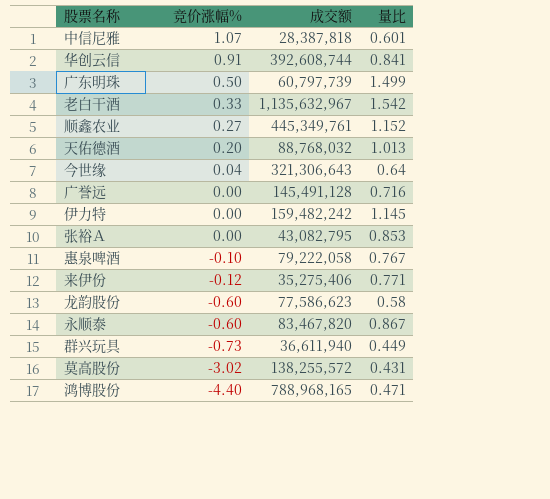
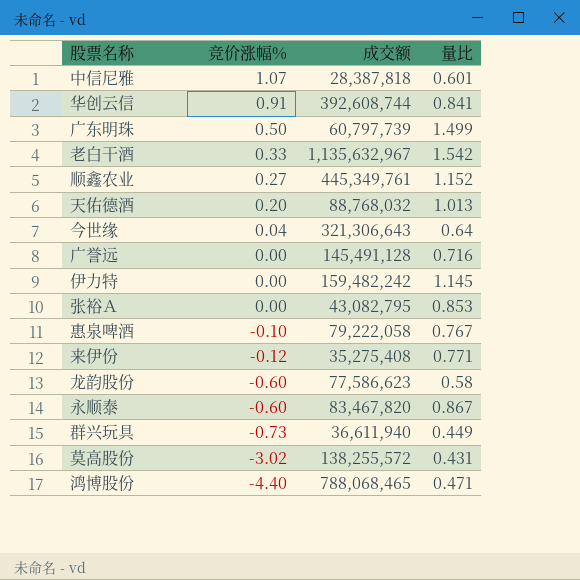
来伊份 | 成交额: 35,275,406 -> 35,275,408
鸿博股份 | 成交额: 788,968,165 -> 788,068,465

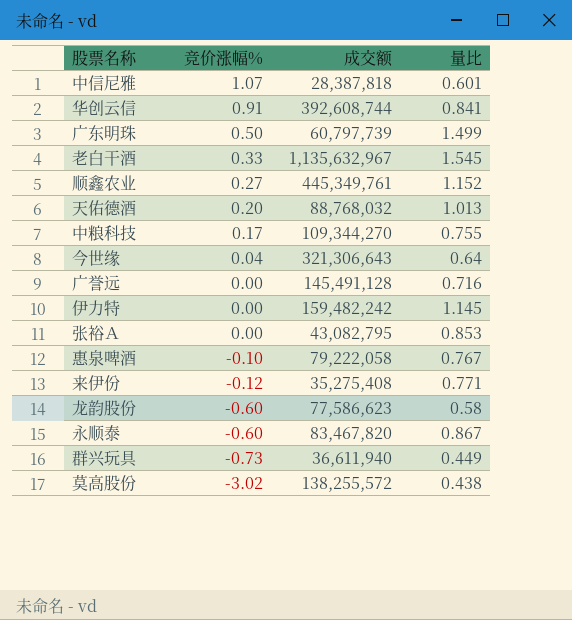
row 鸿博股份: -4.40 | 788,068,465 | 0.471 -> none
老白干酒 | 量比: 1.542 -> 1.545
row 中粮科技: none -> 0.17 | 109,344,270 | 0.755
莫高股份 | 量比: 0.431 -> 0.438

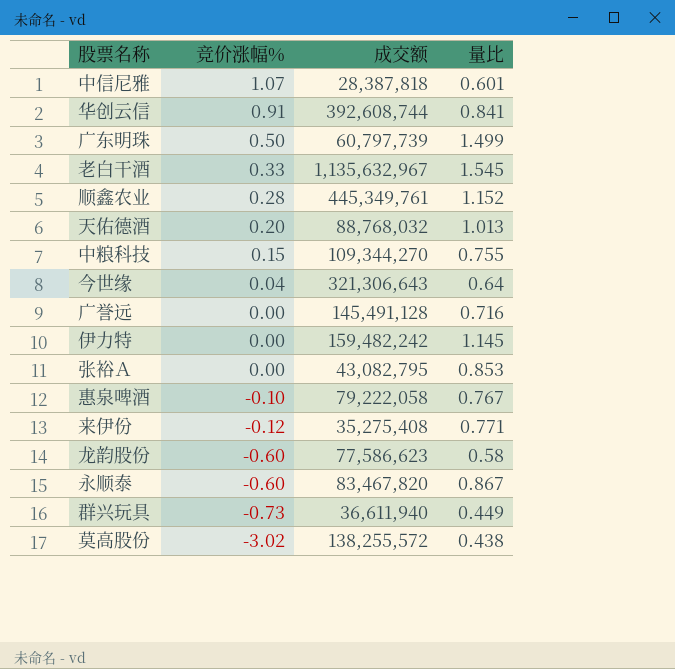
顺鑫农业 | 竞价涨幅%: 0.27 -> 0.28
中粮科技 | 竞价涨幅%: 0.17 -> 0.15

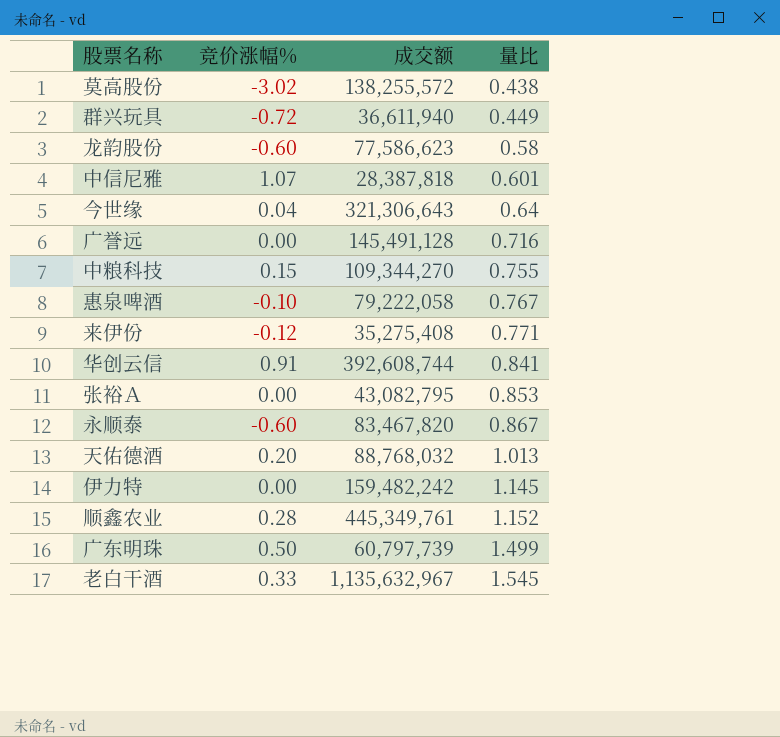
row order: 竞价涨幅% descending -> 量比 ascending
群兴玩具 | 竞价涨幅%: -0.73 -> -0.72

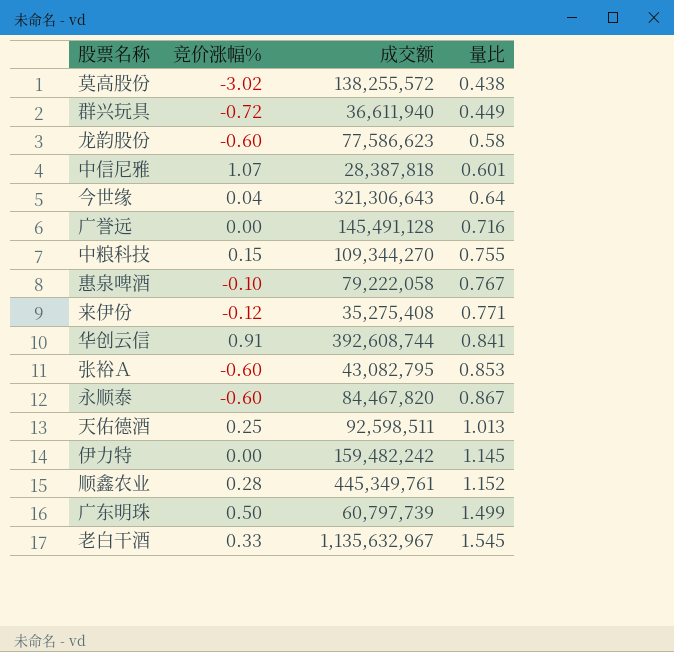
张裕Ａ | 竞价涨幅%: 0.00 -> -0.60
永顺泰 | 成交额: 83,467,820 -> 84,467,820
天佑德酒 | 竞价涨幅%: 0.20 -> 0.25
天佑德酒 | 成交额: 88,768,032 -> 92,598,511

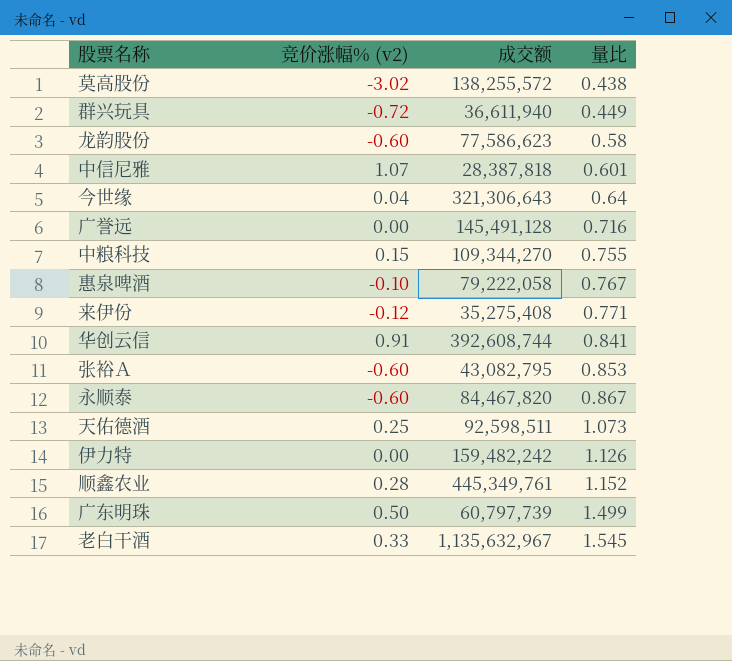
column name: 竞价涨幅% -> 竞价涨幅% (v2)
天佑德酒 | 量比: 1.013 -> 1.073
伊力特 | 量比: 1.145 -> 1.126

